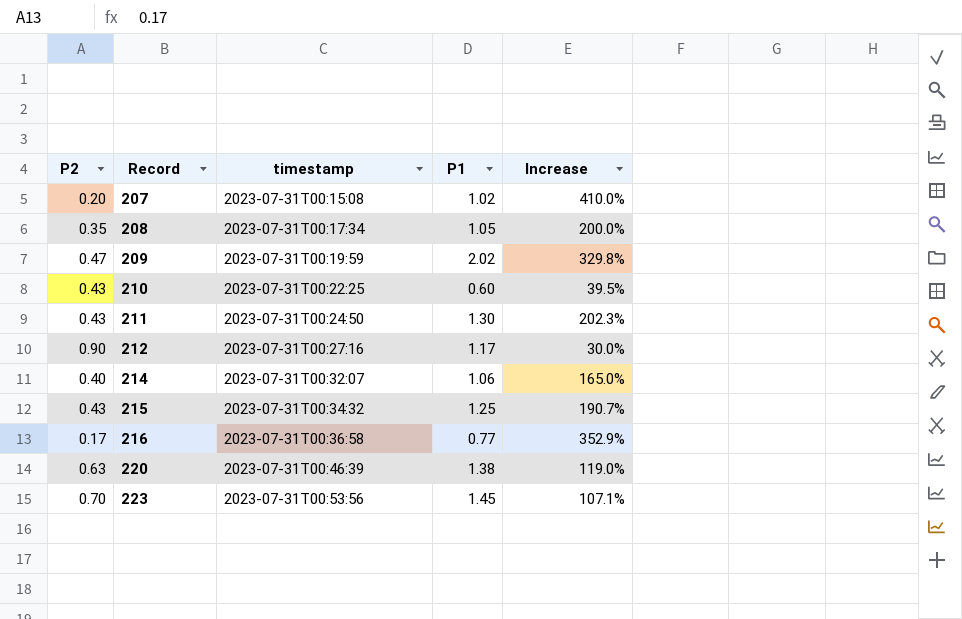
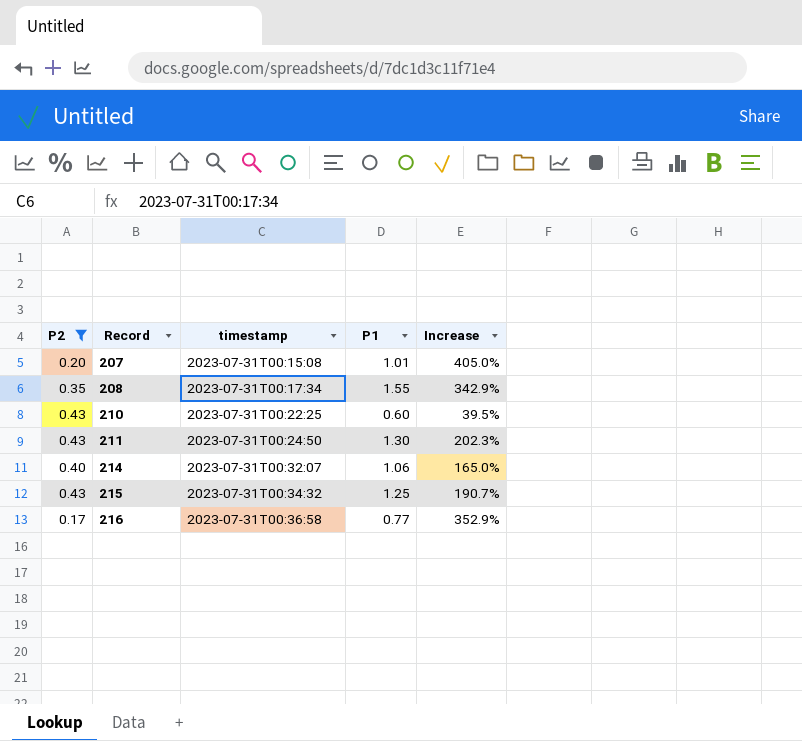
filter: none -> P2 <= 0.43
207 | P1: 1.02 -> 1.01
207 | Increase: 410.0% -> 405.0%
208 | P1: 1.05 -> 1.55
208 | Increase: 200.0% -> 342.9%

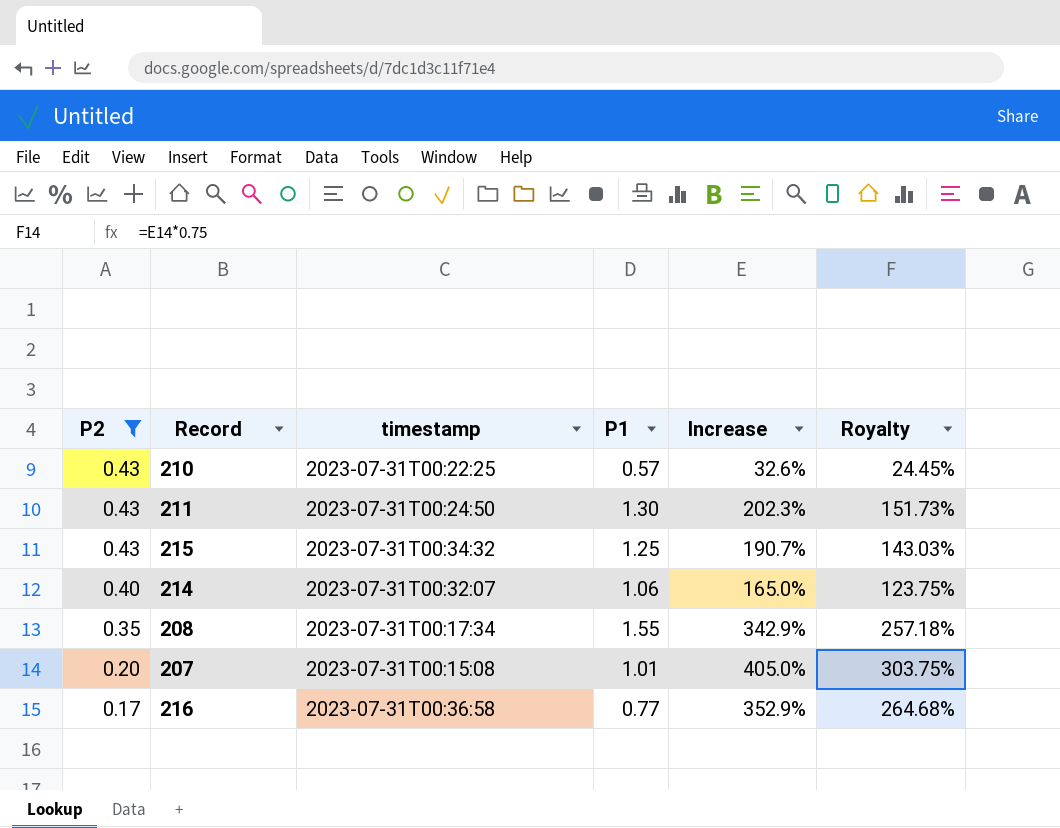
row order: Record ascending -> P2 descending
column Royalty | formula: none -> [Increase] * 0.75
210 | P1: 0.60 -> 0.57
210 | Increase: 39.5% -> 32.6%

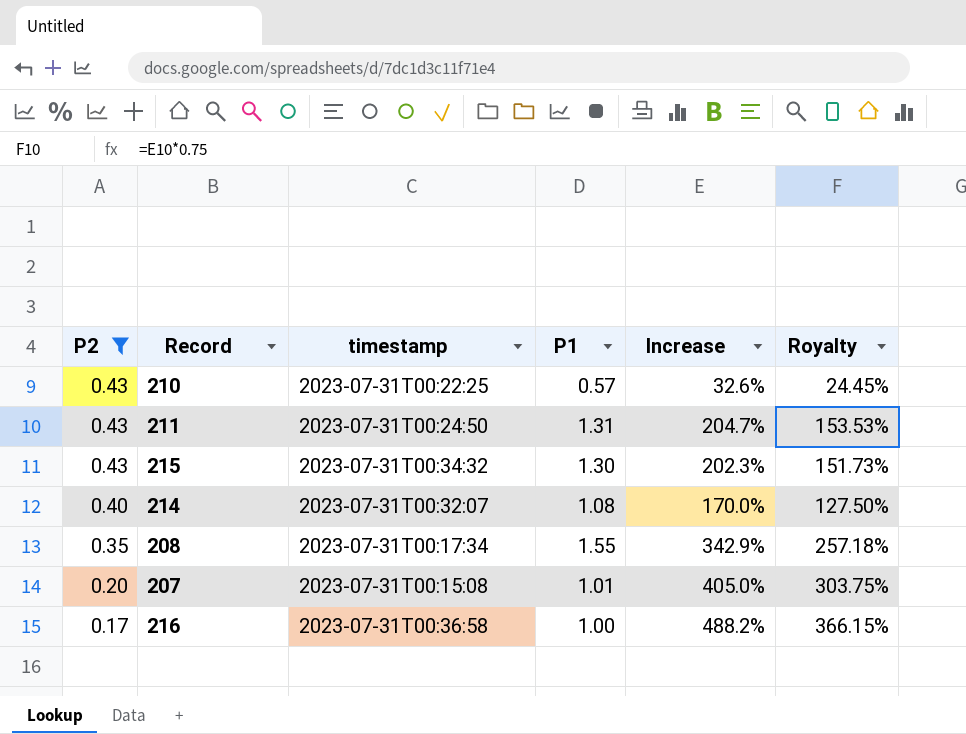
211 | P1: 1.30 -> 1.31
211 | Increase: 202.3% -> 204.7%
211 | Royalty: 151.73% -> 153.53%
215 | P1: 1.25 -> 1.30
215 | Increase: 190.7% -> 202.3%
215 | Royalty: 143.03% -> 151.73%
214 | P1: 1.06 -> 1.08
214 | Increase: 165.0% -> 170.0%
214 | Royalty: 123.75% -> 127.50%
216 | P1: 0.77 -> 1.00
216 | Increase: 352.9% -> 488.2%
216 | Royalty: 264.68% -> 366.15%

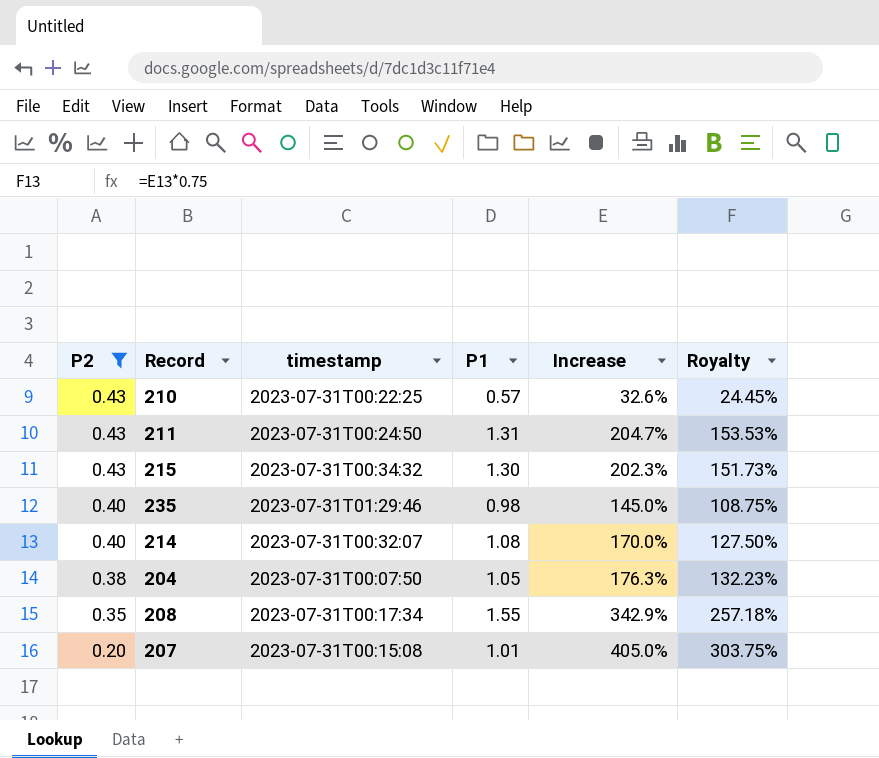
row 216: 0.17 | 2023-07-31T00:36:58 | 1.00 | 488.2% | 366.15% -> none
row 235: none -> 0.40 | 2023-07-31T01:29:46 | 0.98 | 145.0% | 108.75%
row 204: none -> 0.38 | 2023-07-31T00:07:50 | 1.05 | 176.3% | 132.23%

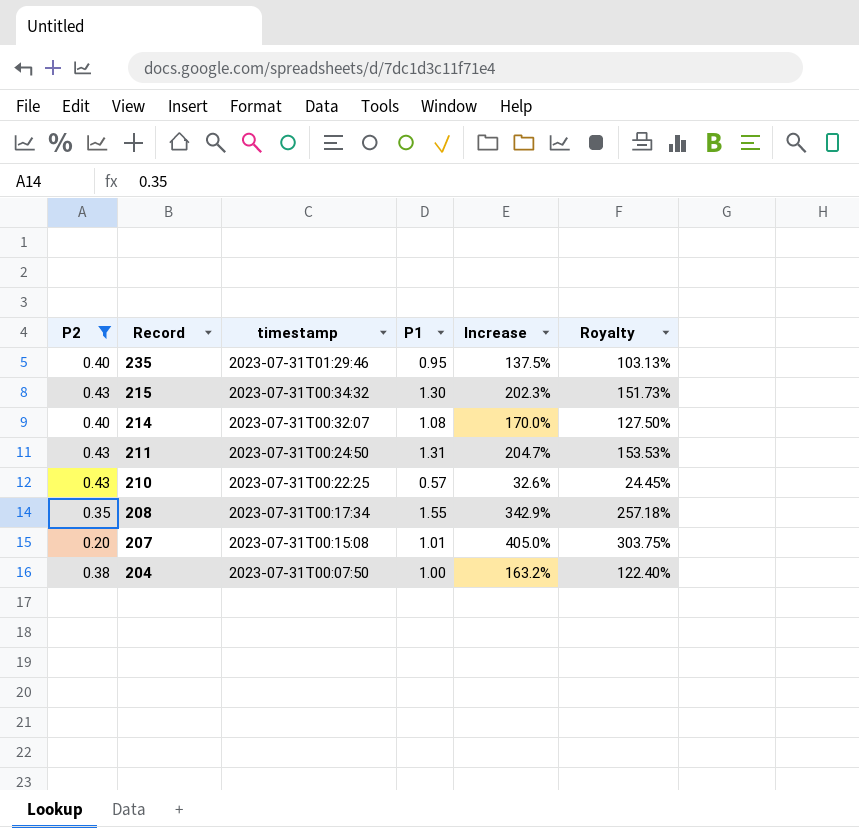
row order: P2 descending -> Record descending
235 | P1: 0.98 -> 0.95
235 | Increase: 145.0% -> 137.5%
235 | Royalty: 108.75% -> 103.13%
204 | P1: 1.05 -> 1.00
204 | Increase: 176.3% -> 163.2%
204 | Royalty: 132.23% -> 122.40%

